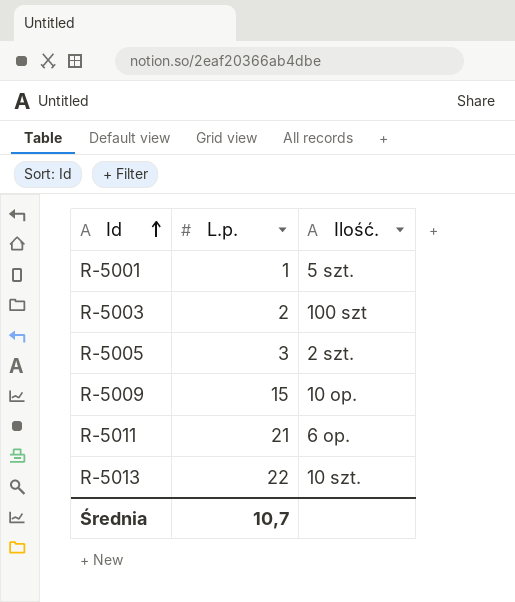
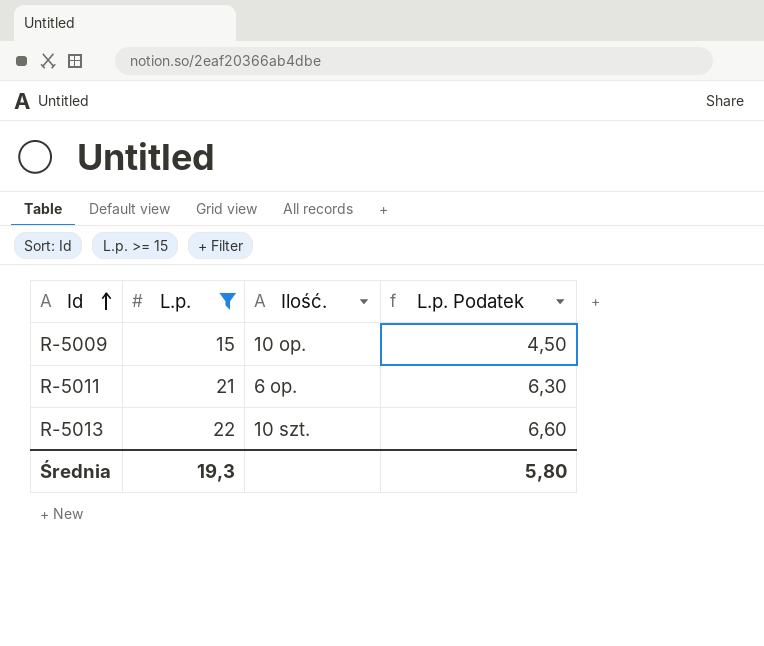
filter: none -> L.p. >= 15
column L.p. Podatek | formula: none -> [L.p.] * 0,3
Średnia | L.p.: 10,7 -> 19,3

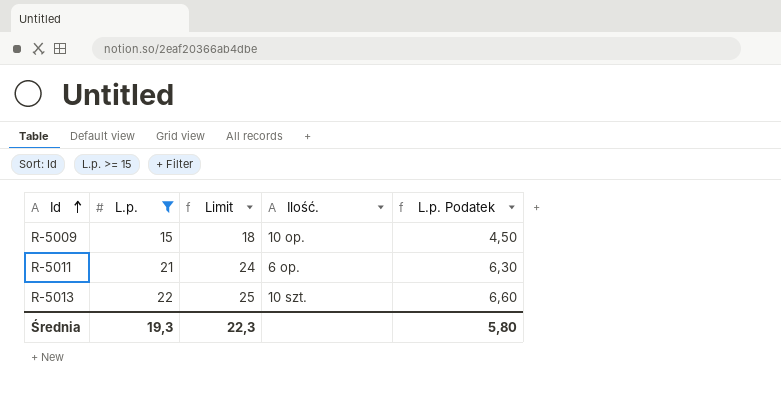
column Limit | formula: none -> [L.p.] + 3

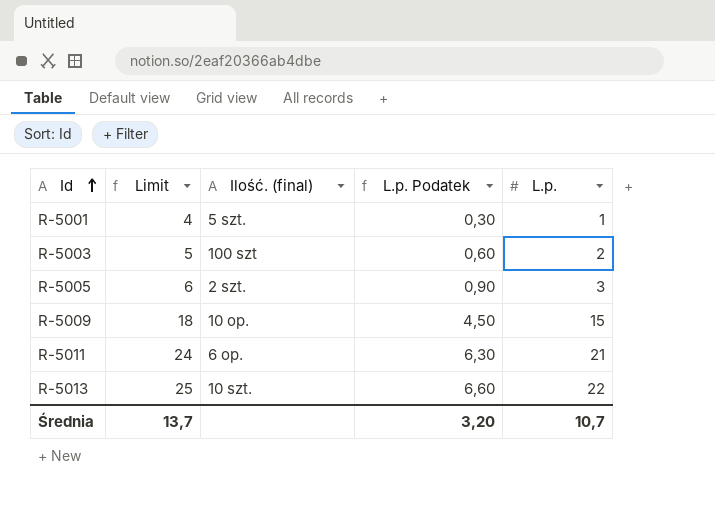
filter: L.p. >= 15 -> none
column name: Ilość. -> Ilość. (final)
column L.p. | position: 2 -> 5
Średnia | Limit: 22,3 -> 13,7
Średnia | L.p. Podatek: 5,80 -> 3,20
Średnia | L.p.: 19,3 -> 10,7

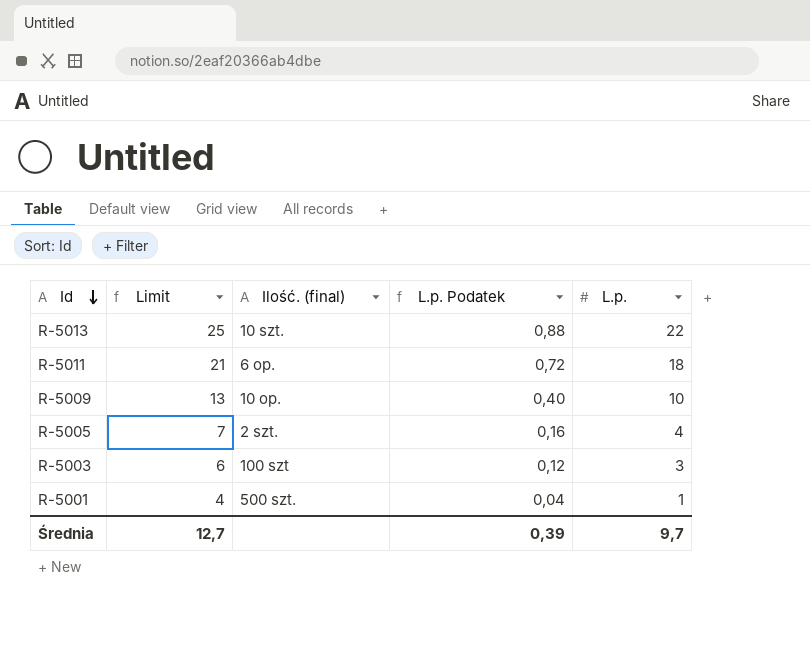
row order: Id ascending -> Id descending
column L.p. Podatek | formula: [L.p.] * 0,3 -> [L.p.] * 0,04
R-5011 | Limit: 24 -> 21
R-5011 | L.p.: 21 -> 18
R-5009 | Limit: 18 -> 13
R-5009 | L.p.: 15 -> 10
R-5005 | Limit: 6 -> 7
R-5005 | L.p.: 3 -> 4
R-5003 | Limit: 5 -> 6
R-5003 | L.p.: 2 -> 3
R-5001 | Ilość. (final): 5 szt. -> 500 szt.
Średnia | Limit: 13,7 -> 12,7
Średnia | L.p. Podatek: 3,20 -> 0,39
Średnia | L.p.: 10,7 -> 9,7

